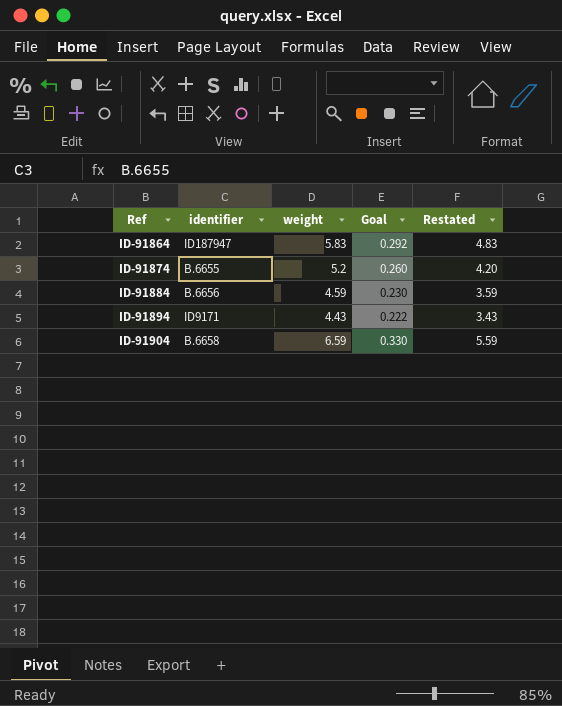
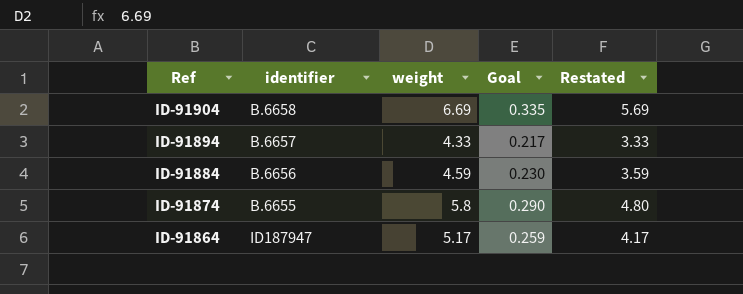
row order: Ref ascending -> Ref descending
ID-91904 | weight: 6.59 -> 6.69
ID-91904 | Goal: 0.330 -> 0.335
ID-91904 | Restated: 5.59 -> 5.69
ID-91894 | identifier: ID9171 -> B.6657
ID-91894 | weight: 4.43 -> 4.33
ID-91894 | Goal: 0.222 -> 0.217
ID-91894 | Restated: 3.43 -> 3.33
ID-91874 | weight: 5.2 -> 5.8
ID-91874 | Goal: 0.260 -> 0.290
ID-91874 | Restated: 4.20 -> 4.80
ID-91864 | weight: 5.83 -> 5.17
ID-91864 | Goal: 0.292 -> 0.259
ID-91864 | Restated: 4.83 -> 4.17

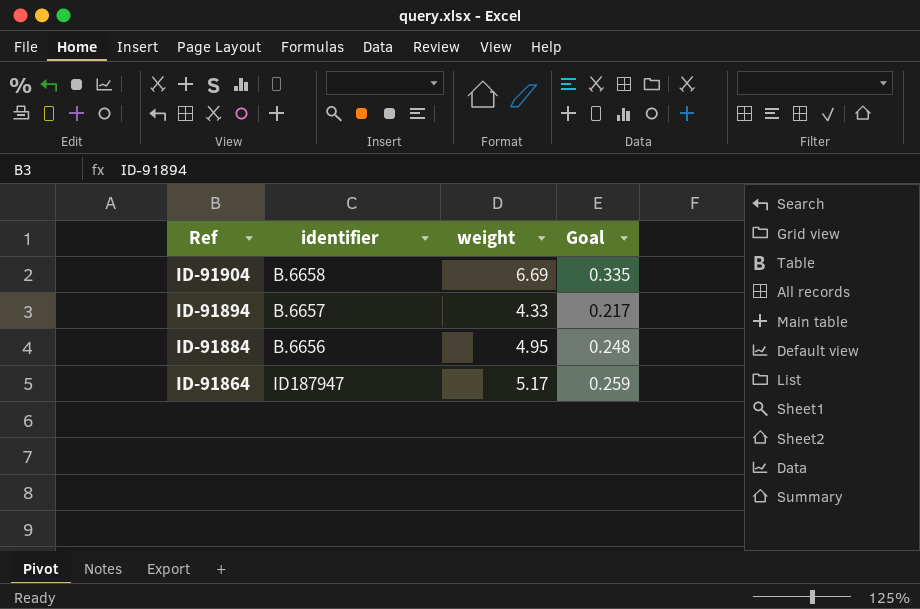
column Restated | formula: [weight] - 1 -> none
row ID-91874: B.6655 | 5.8 | 0.290 | 4.80 -> none
ID-91884 | weight: 4.59 -> 4.95
ID-91884 | Goal: 0.230 -> 0.248

